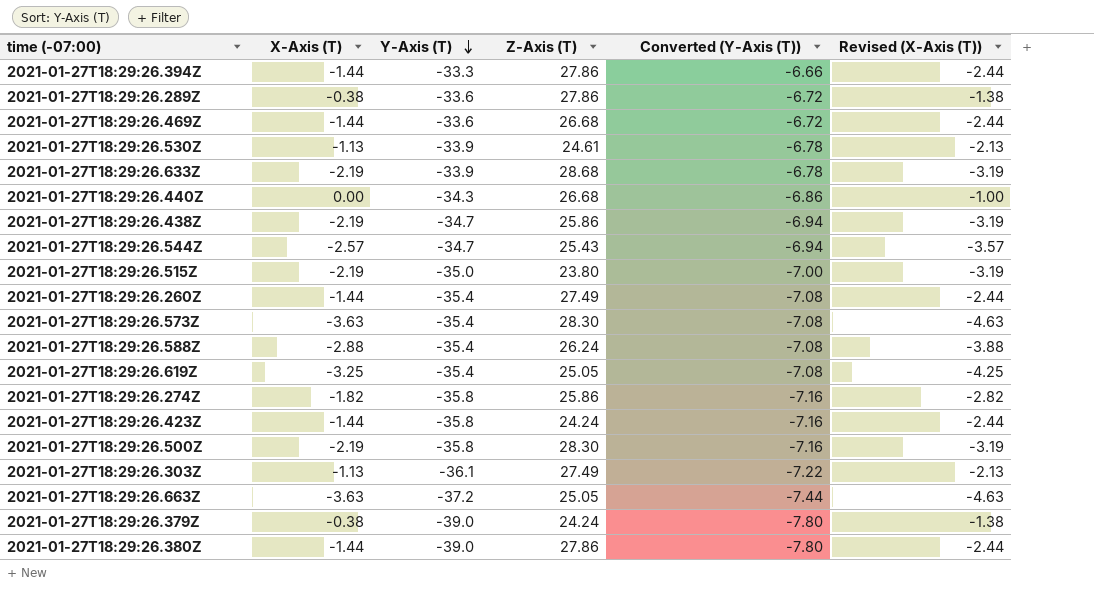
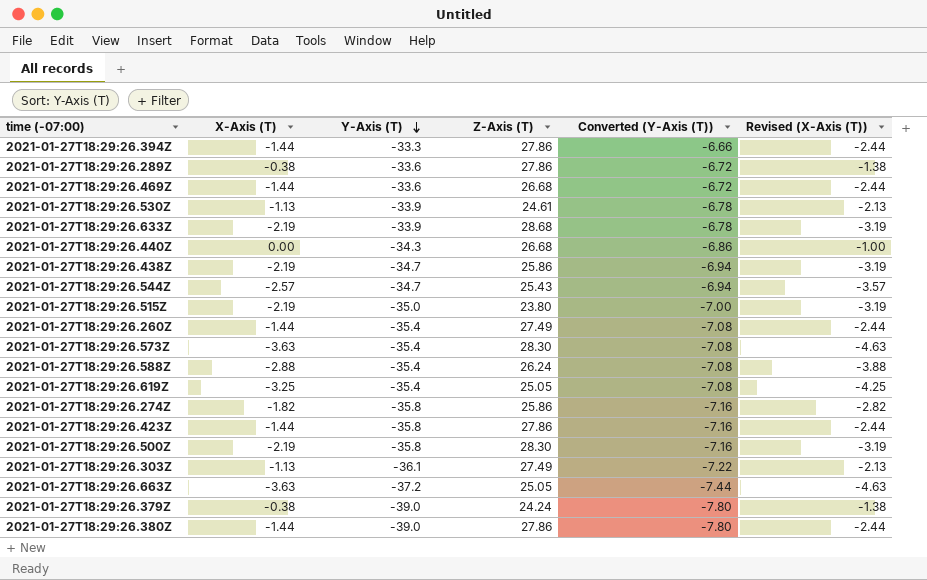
2021-01-27T18:29:26.423Z | Z-Axis (T): 24.24 -> 27.86

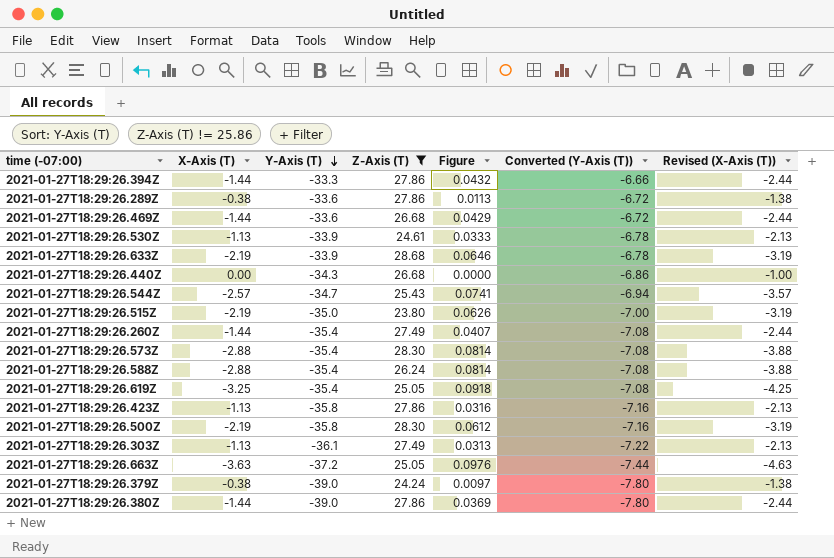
filter: none -> Z-Axis (T) != 25.86
column Figure | formula: none -> [X-Axis (T)] / [Y-Axis (T)]
2021-01-27T18:29:26.573Z | X-Axis (T): -3.63 -> -2.88
2021-01-27T18:29:26.573Z | Revised (X-Axis (T)): -4.63 -> -3.88
2021-01-27T18:29:26.423Z | X-Axis (T): -1.44 -> -1.13
2021-01-27T18:29:26.423Z | Revised (X-Axis (T)): -2.44 -> -2.13

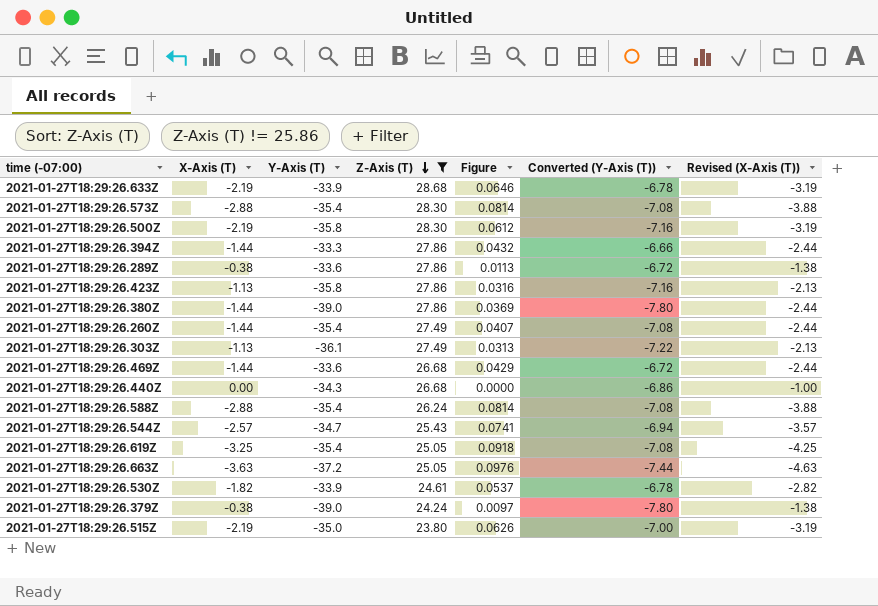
row order: Y-Axis (T) descending -> Z-Axis (T) descending
2021-01-27T18:29:26.530Z | X-Axis (T): -1.13 -> -1.82
2021-01-27T18:29:26.530Z | Figure: 0.0333 -> 0.0537
2021-01-27T18:29:26.530Z | Revised (X-Axis (T)): -2.13 -> -2.82

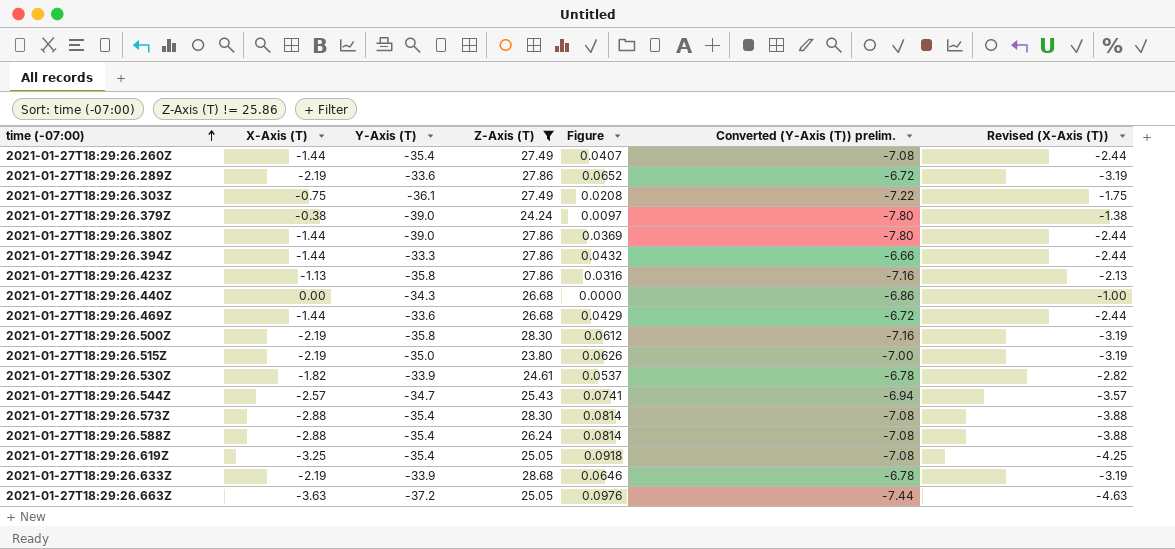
row order: Z-Axis (T) descending -> time (-07:00) ascending
column name: Converted (Y-Axis (T)) -> Converted (Y-Axis (T)) prelim.
2021-01-27T18:29:26.289Z | X-Axis (T): -0.38 -> -2.19
2021-01-27T18:29:26.289Z | Figure: 0.0113 -> 0.0652
2021-01-27T18:29:26.289Z | Revised (X-Axis (T)): -1.38 -> -3.19
2021-01-27T18:29:26.303Z | X-Axis (T): -1.13 -> -0.75
2021-01-27T18:29:26.303Z | Figure: 0.0313 -> 0.0208
2021-01-27T18:29:26.303Z | Revised (X-Axis (T)): -2.13 -> -1.75

